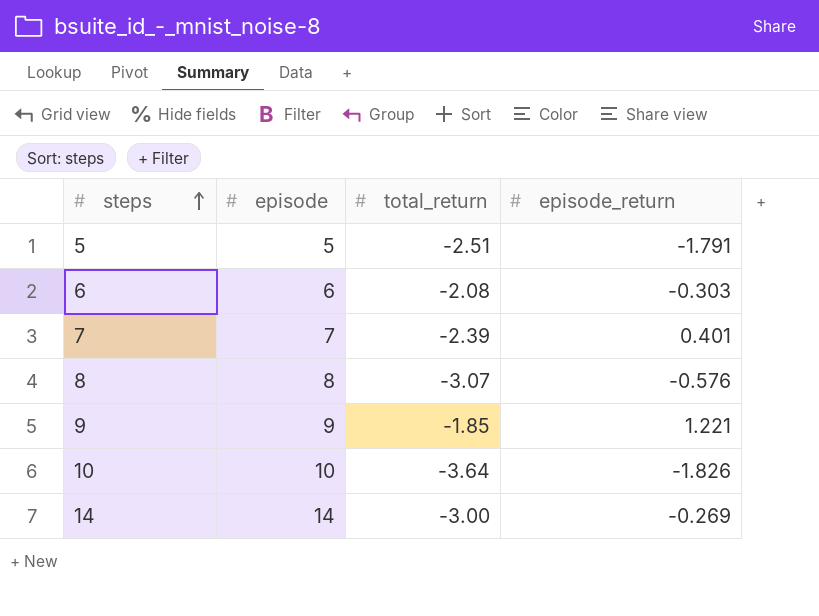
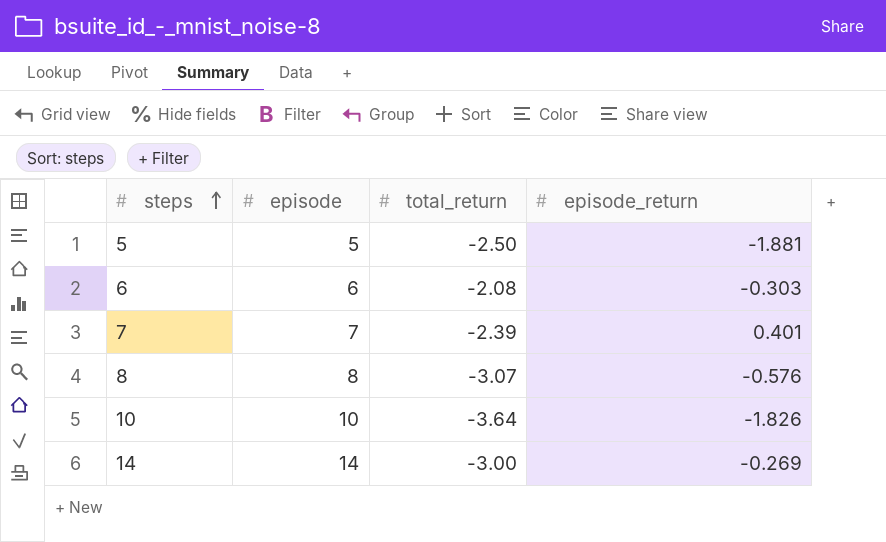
row 9: 9 | -1.85 | 1.221 -> none
5 | total_return: -2.51 -> -2.50
5 | episode_return: -1.791 -> -1.881

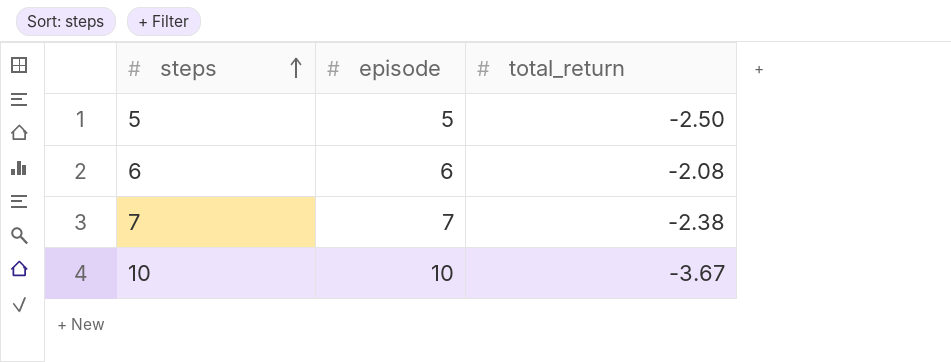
column episode_return | position: 4 -> none
row 8: 8 | -3.07 | -0.576 -> none
row 14: 14 | -3.00 | -0.269 -> none
7 | total_return: -2.39 -> -2.38
10 | total_return: -3.64 -> -3.67

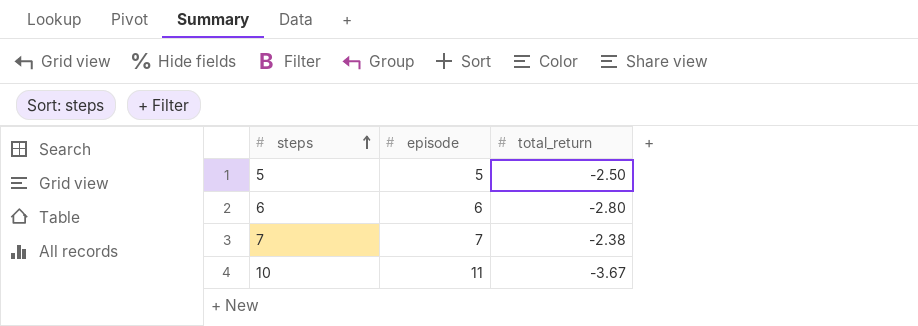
6 | total_return: -2.08 -> -2.80
10 | episode: 10 -> 11

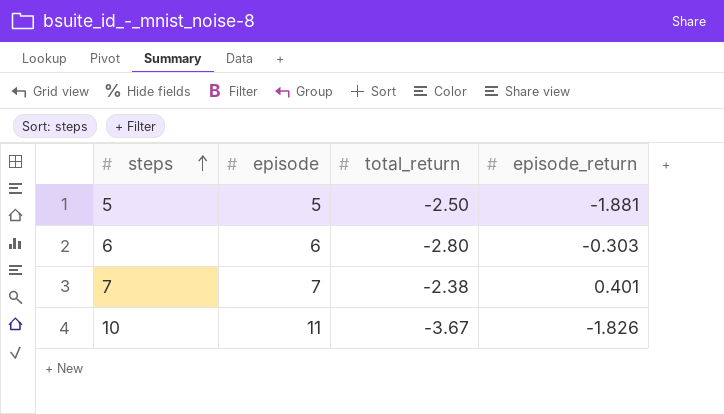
column episode_return | position: none -> 4

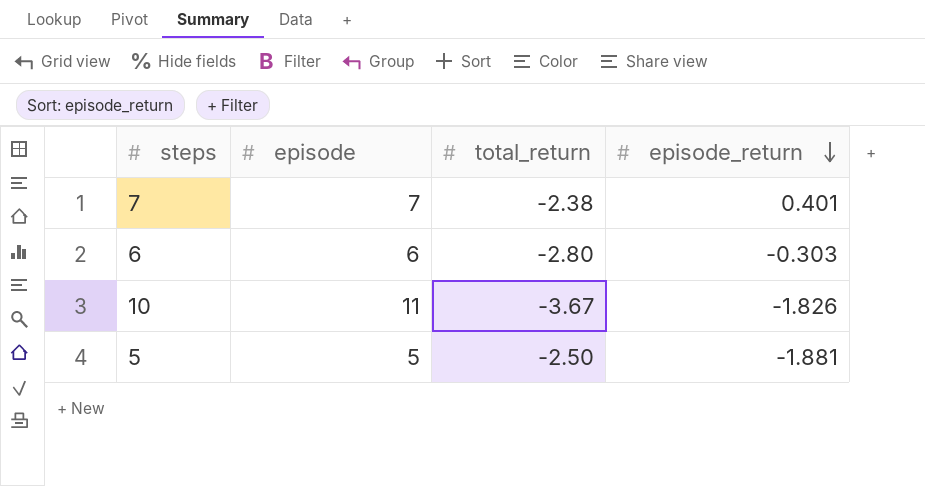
row order: steps ascending -> episode_return descending

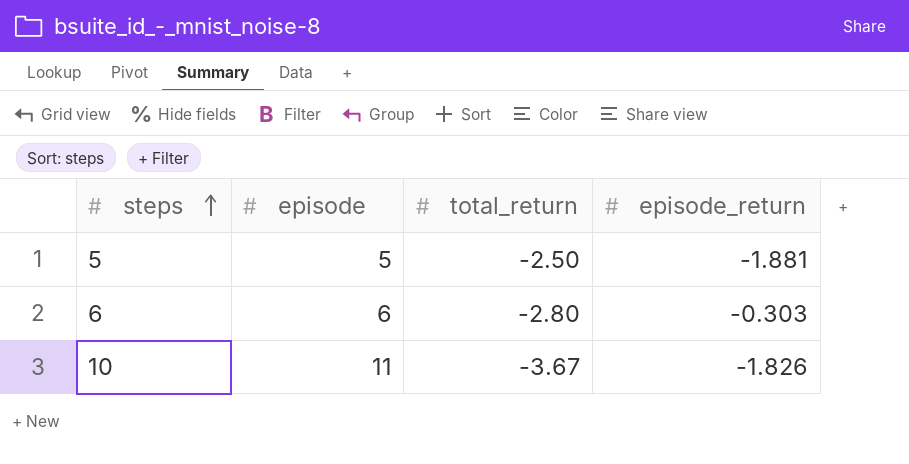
row order: episode_return descending -> steps ascending
row 7: 7 | -2.38 | 0.401 -> none

